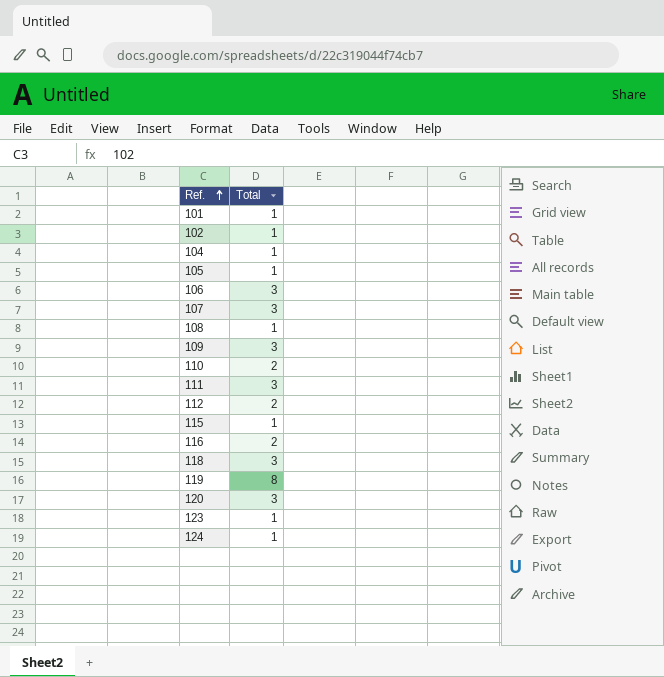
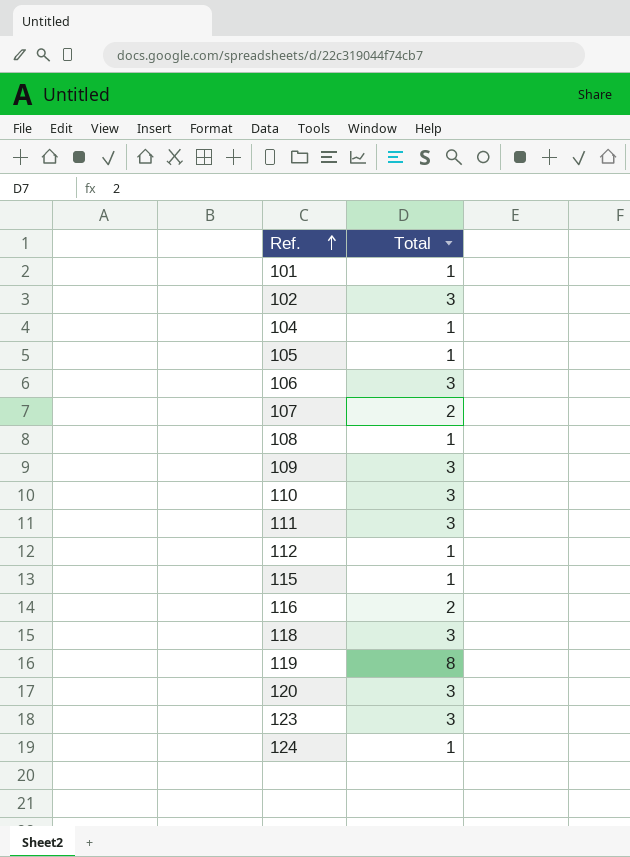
102 | Total: 1 -> 3
107 | Total: 3 -> 2
110 | Total: 2 -> 3
112 | Total: 2 -> 1
123 | Total: 1 -> 3

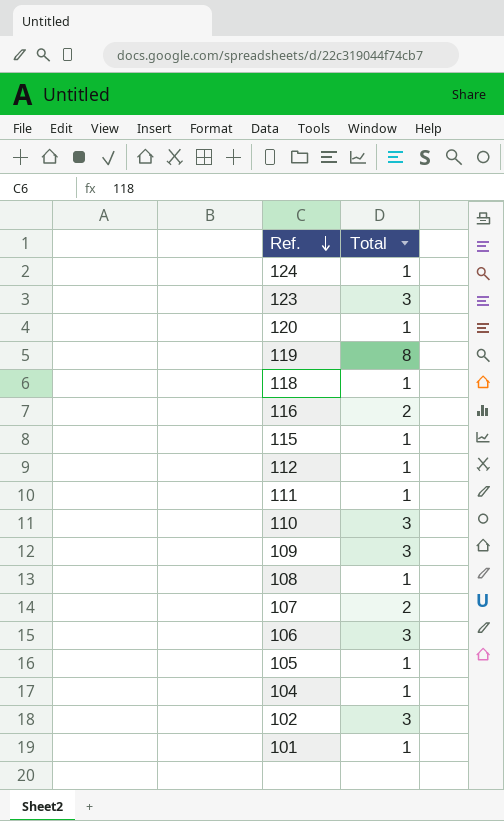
row order: Ref. ascending -> Ref. descending
120 | Total: 3 -> 1
118 | Total: 3 -> 1
111 | Total: 3 -> 1

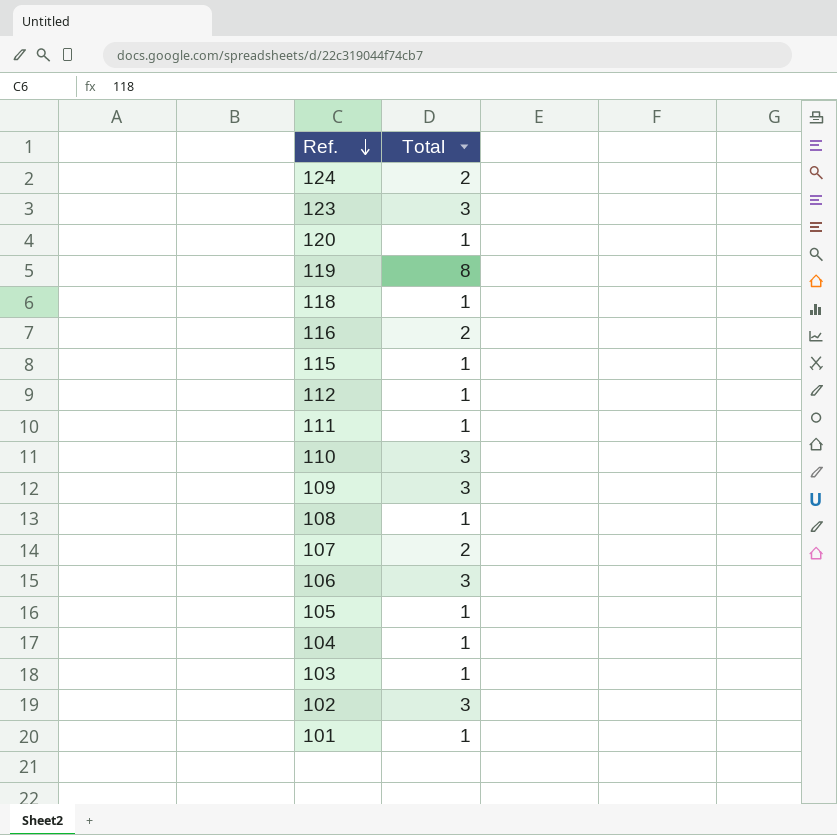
124 | Total: 1 -> 2
row 103: none -> 1

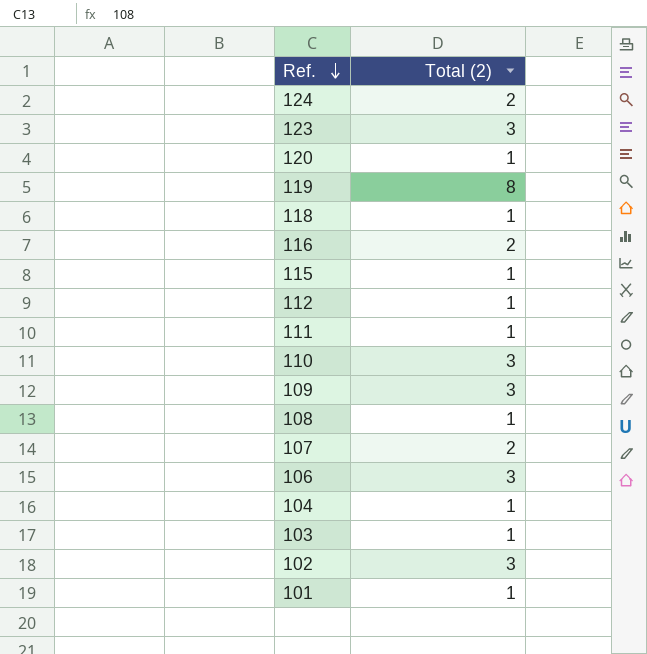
column name: Total -> Total (2)
row 105: 1 -> none

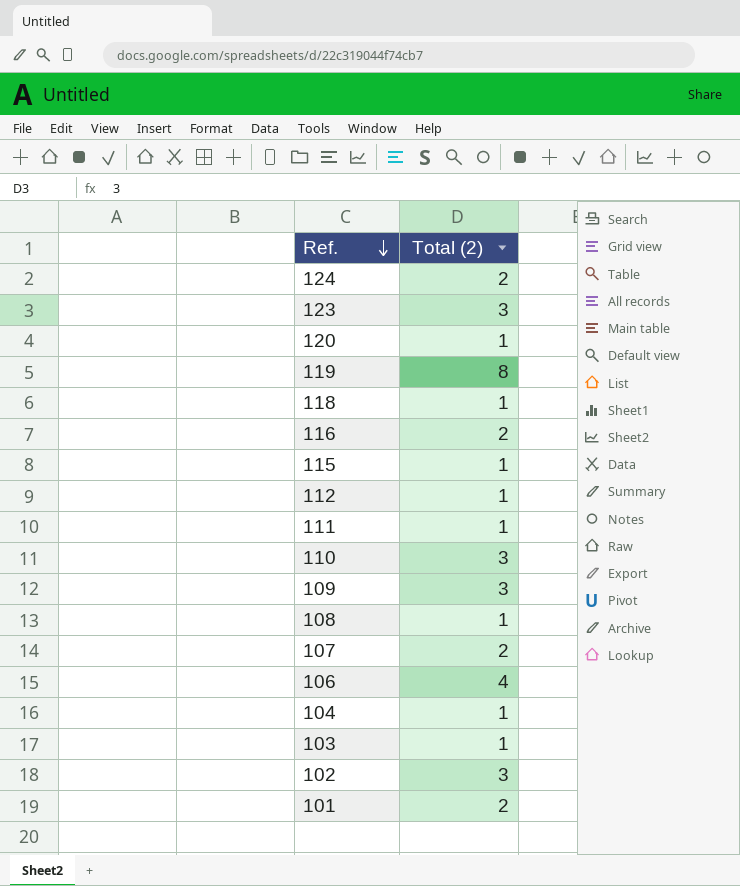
106 | Total (2): 3 -> 4
101 | Total (2): 1 -> 2

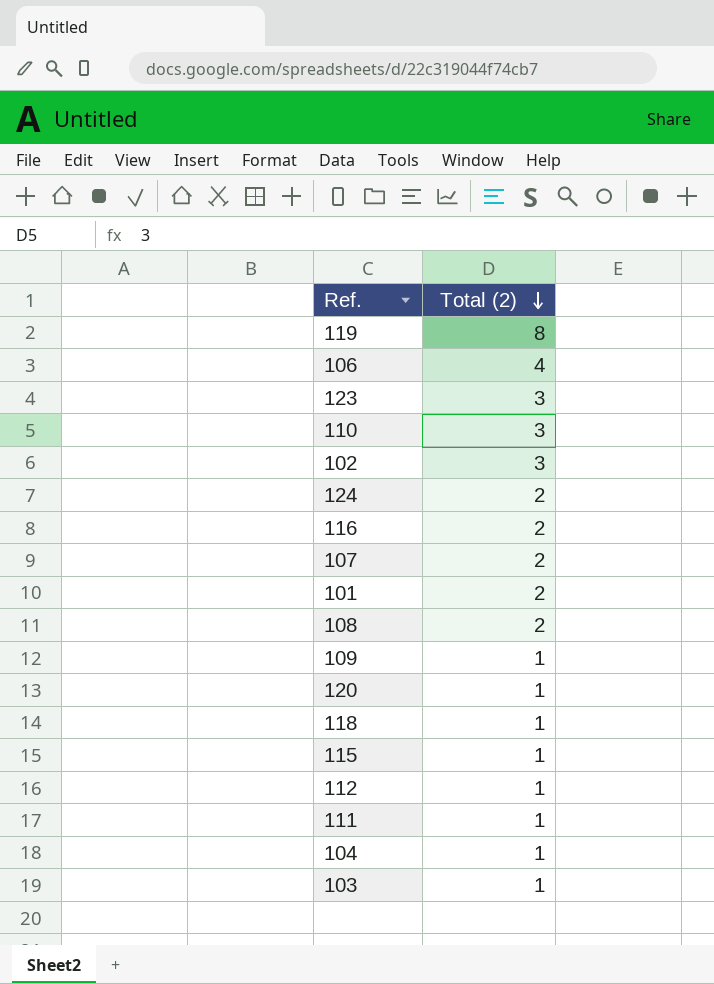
row order: Ref. descending -> Total (2) descending
108 | Total (2): 1 -> 2
109 | Total (2): 3 -> 1

